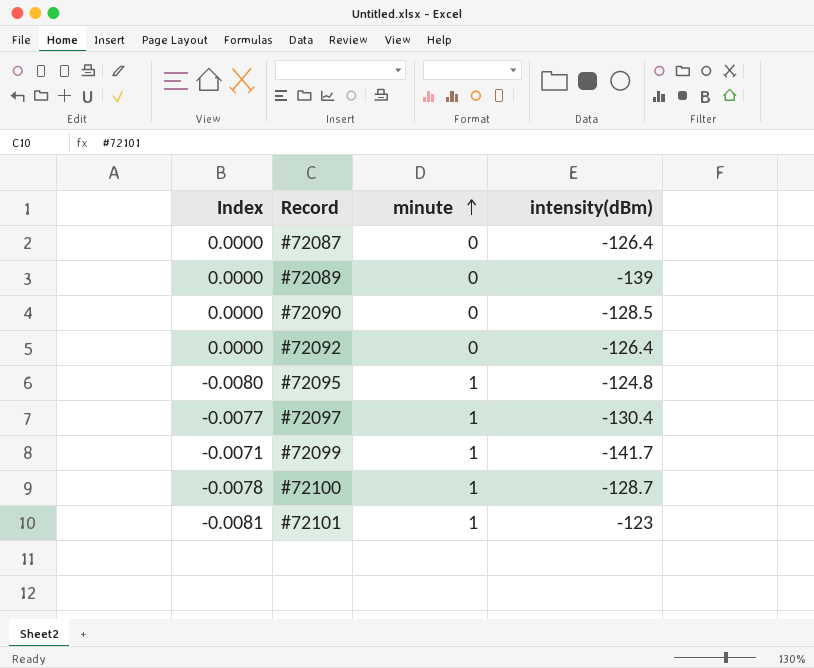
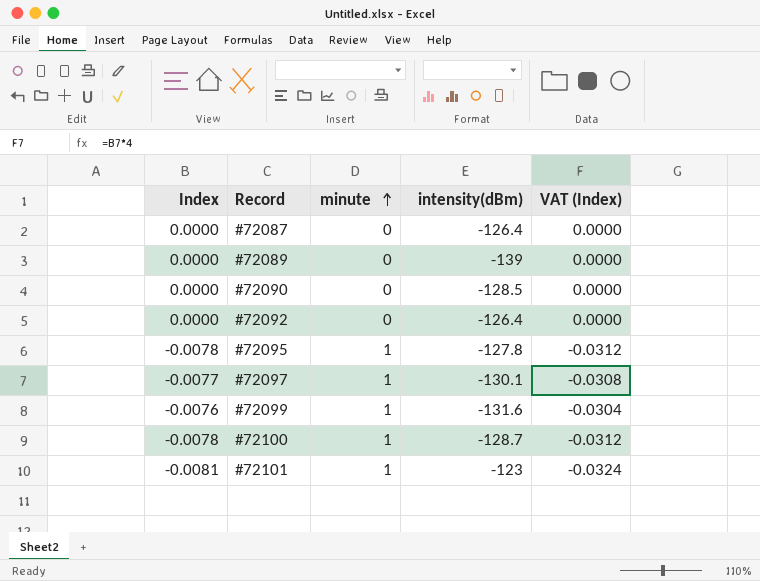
column VAT (Index) | formula: none -> [Index] * 4
#72095 | Index: -0.0080 -> -0.0078
#72095 | intensity(dBm): -124.8 -> -127.8
#72097 | intensity(dBm): -130.4 -> -130.1
#72099 | Index: -0.0071 -> -0.0076
#72099 | intensity(dBm): -141.7 -> -131.6

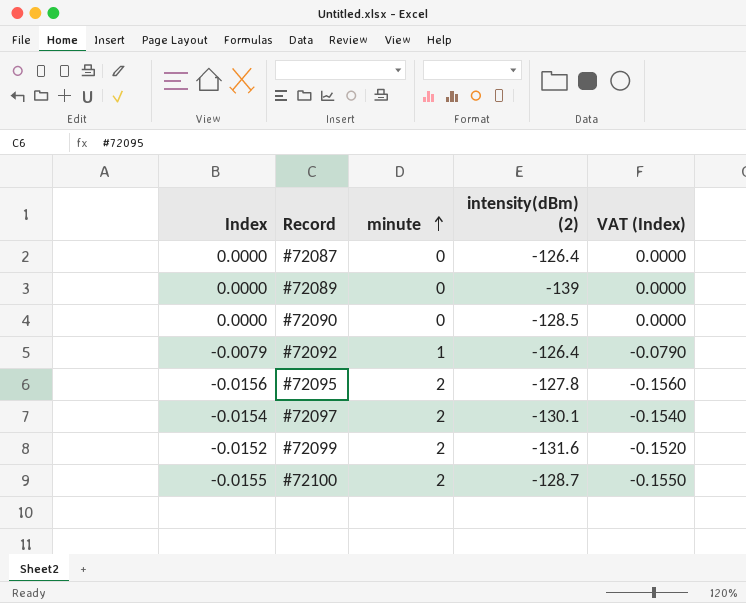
column name: intensity(dBm) -> intensity(dBm) (2)
column VAT (Index) | formula: [Index] * 4 -> [Index] * 10
row #72101: -0.0081 | 1 | -123 | -0.0324 -> none
#72092 | Index: 0.0000 -> -0.0079
#72092 | minute: 0 -> 1
#72095 | Index: -0.0078 -> -0.0156
#72095 | minute: 1 -> 2
#72097 | Index: -0.0077 -> -0.0154
#72097 | minute: 1 -> 2
#72099 | Index: -0.0076 -> -0.0152
#72099 | minute: 1 -> 2
#72100 | Index: -0.0078 -> -0.0155
#72100 | minute: 1 -> 2

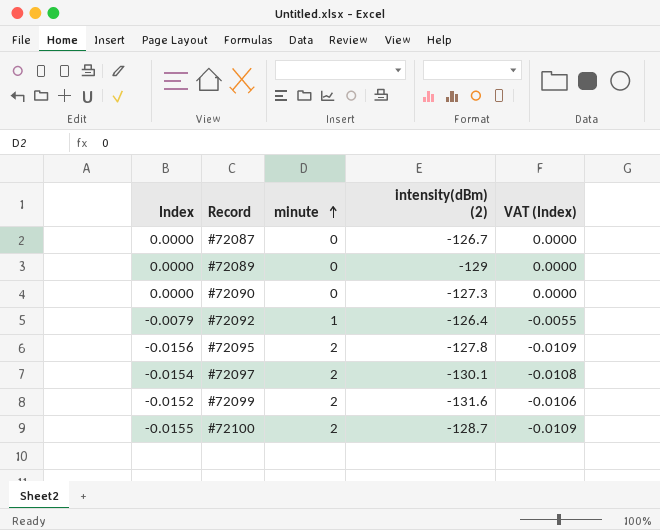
column VAT (Index) | formula: [Index] * 10 -> [Index] * 0.7
#72087 | intensity(dBm) (2): -126.4 -> -126.7
#72089 | intensity(dBm) (2): -139 -> -129
#72090 | intensity(dBm) (2): -128.5 -> -127.3

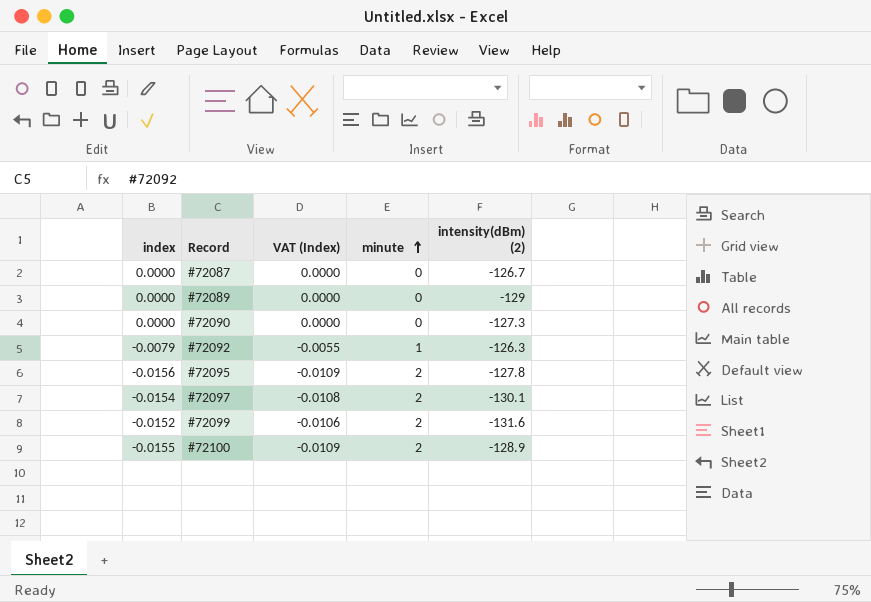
column name: Index -> index
column VAT (Index) | position: 5 -> 3
#72092 | intensity(dBm) (2): -126.4 -> -126.3
#72100 | intensity(dBm) (2): -128.7 -> -128.9

